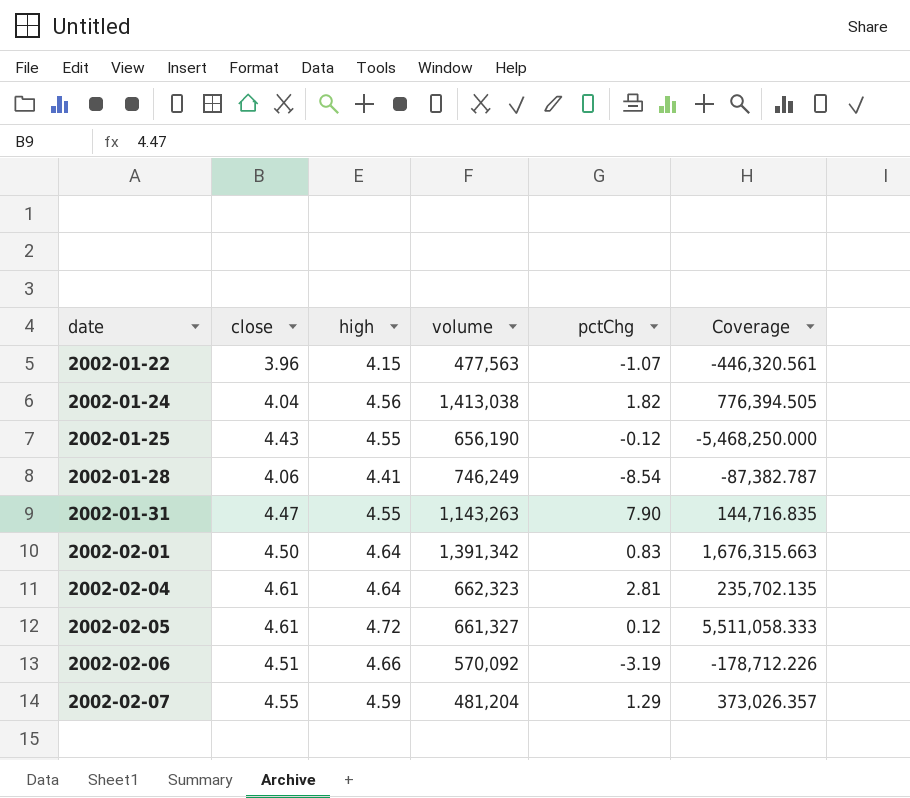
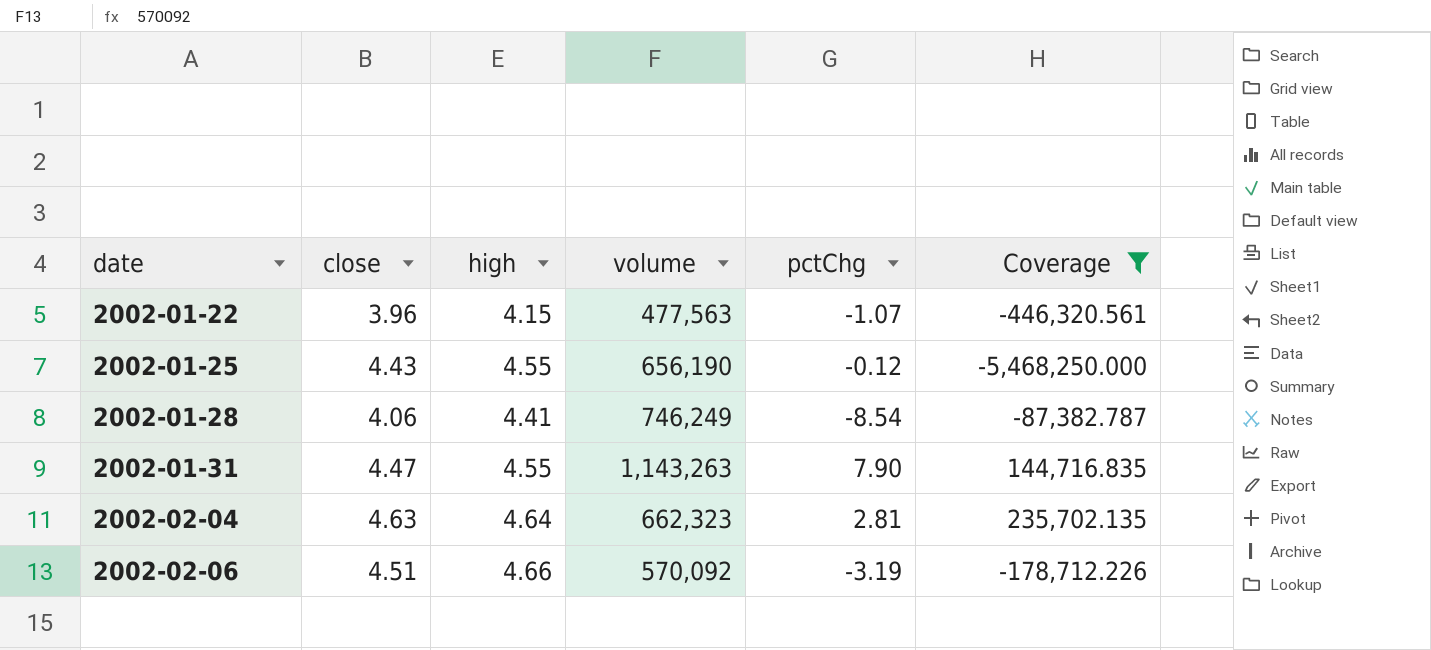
filter: none -> Coverage <= 235,702.135
2002-02-04 | close: 4.61 -> 4.63

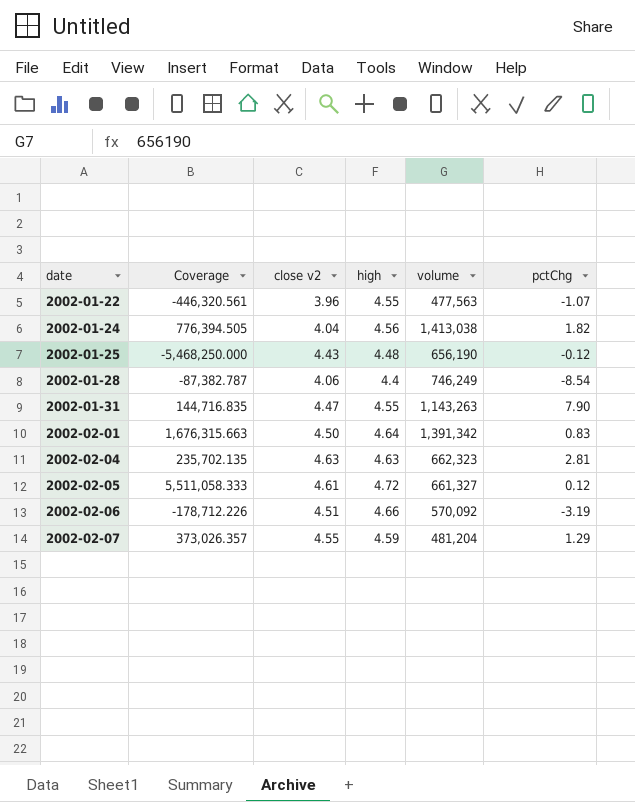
filter: Coverage <= 235,702.135 -> none
column Coverage | position: 6 -> 2
column name: close -> close v2
2002-01-22 | high: 4.15 -> 4.55
2002-01-25 | high: 4.55 -> 4.48
2002-01-28 | high: 4.41 -> 4.4
2002-02-04 | high: 4.64 -> 4.63

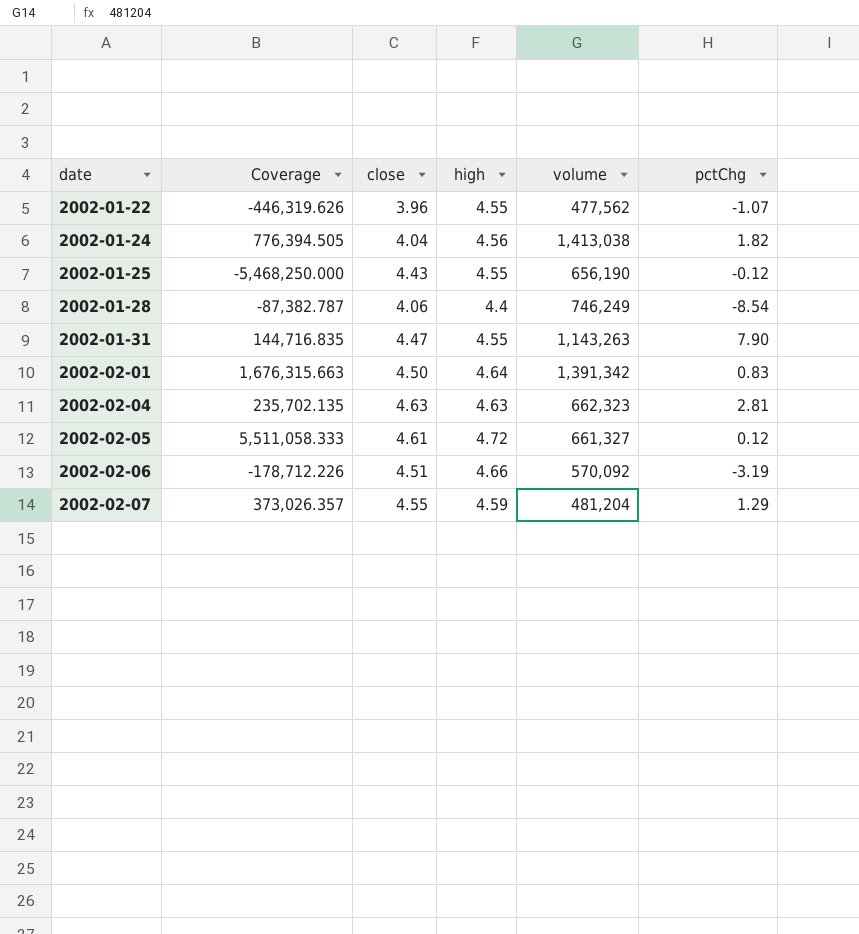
column name: close v2 -> close
2002-01-22 | Coverage: -446,320.561 -> -446,319.626
2002-01-22 | volume: 477,563 -> 477,562
2002-01-25 | high: 4.48 -> 4.55

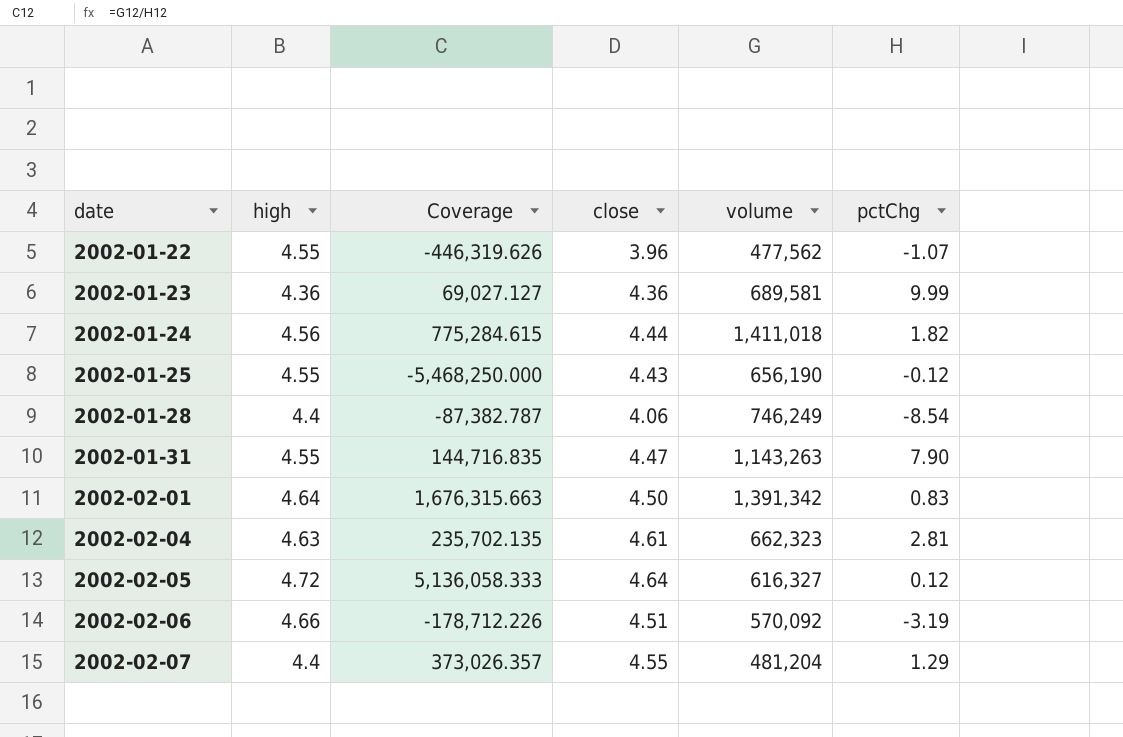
column high | position: 4 -> 2
row 2002-01-23: none -> 4.36 | 69,027.127 | 4.36 | 689,581 | 9.99
2002-01-24 | Coverage: 776,394.505 -> 775,284.615
2002-01-24 | close: 4.04 -> 4.44
2002-01-24 | volume: 1,413,038 -> 1,411,018
2002-02-04 | close: 4.63 -> 4.61
2002-02-05 | Coverage: 5,511,058.333 -> 5,136,058.333
2002-02-05 | close: 4.61 -> 4.64
2002-02-05 | volume: 661,327 -> 616,327
2002-02-07 | high: 4.59 -> 4.4

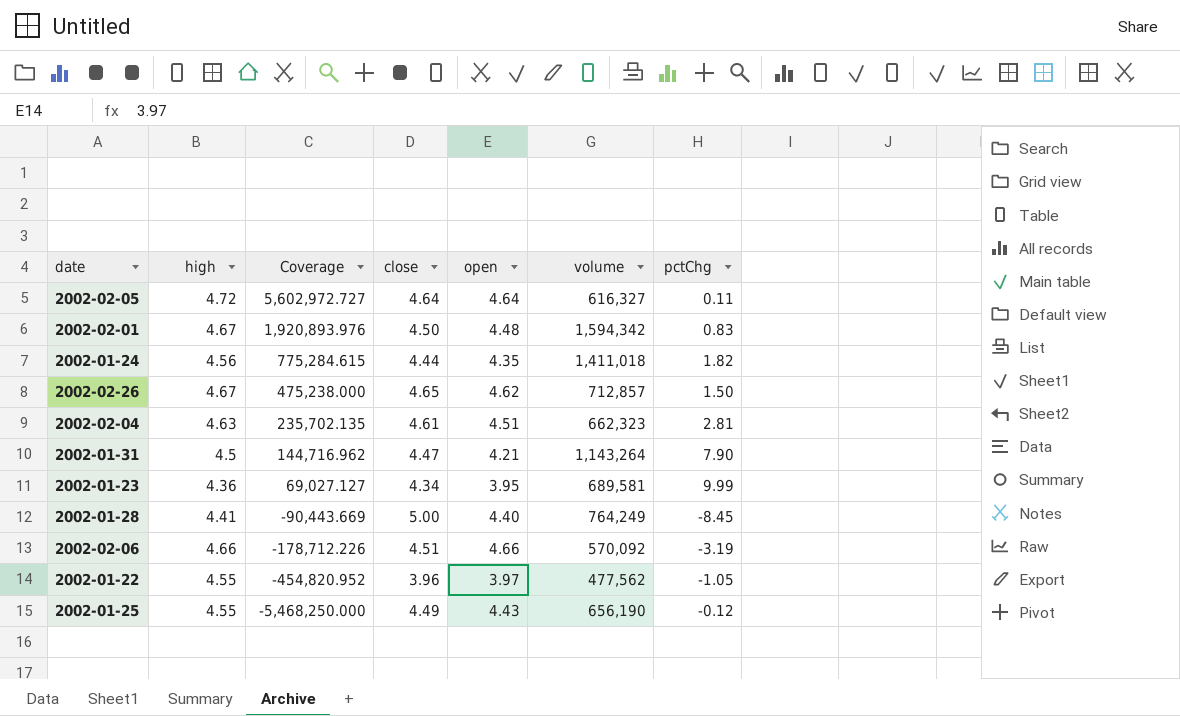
row order: date ascending -> Coverage descending
column open | position: none -> 5
row 2002-02-07: 4.4 | 373,026.357 | 4.55 | 481,204 | 1.29 -> none
2002-02-05 | Coverage: 5,136,058.333 -> 5,602,972.727
2002-02-05 | pctChg: 0.12 -> 0.11
2002-02-01 | high: 4.64 -> 4.67
2002-02-01 | Coverage: 1,676,315.663 -> 1,920,893.976
2002-02-01 | volume: 1,391,342 -> 1,594,342
row 2002-02-26: none -> 4.67 | 475,238.000 | 4.65 | 4.62 | 712,857 | 1.50
2002-01-31 | high: 4.55 -> 4.5
2002-01-31 | Coverage: 144,716.835 -> 144,716.962
2002-01-31 | volume: 1,143,263 -> 1,143,264
2002-01-23 | close: 4.36 -> 4.34
2002-01-28 | high: 4.4 -> 4.41
2002-01-28 | Coverage: -87,382.787 -> -90,443.669
2002-01-28 | close: 4.06 -> 5.00
2002-01-28 | volume: 746,249 -> 764,249
2002-01-28 | pctChg: -8.54 -> -8.45
2002-01-22 | Coverage: -446,319.626 -> -454,820.952
2002-01-22 | pctChg: -1.07 -> -1.05
2002-01-25 | close: 4.43 -> 4.49

